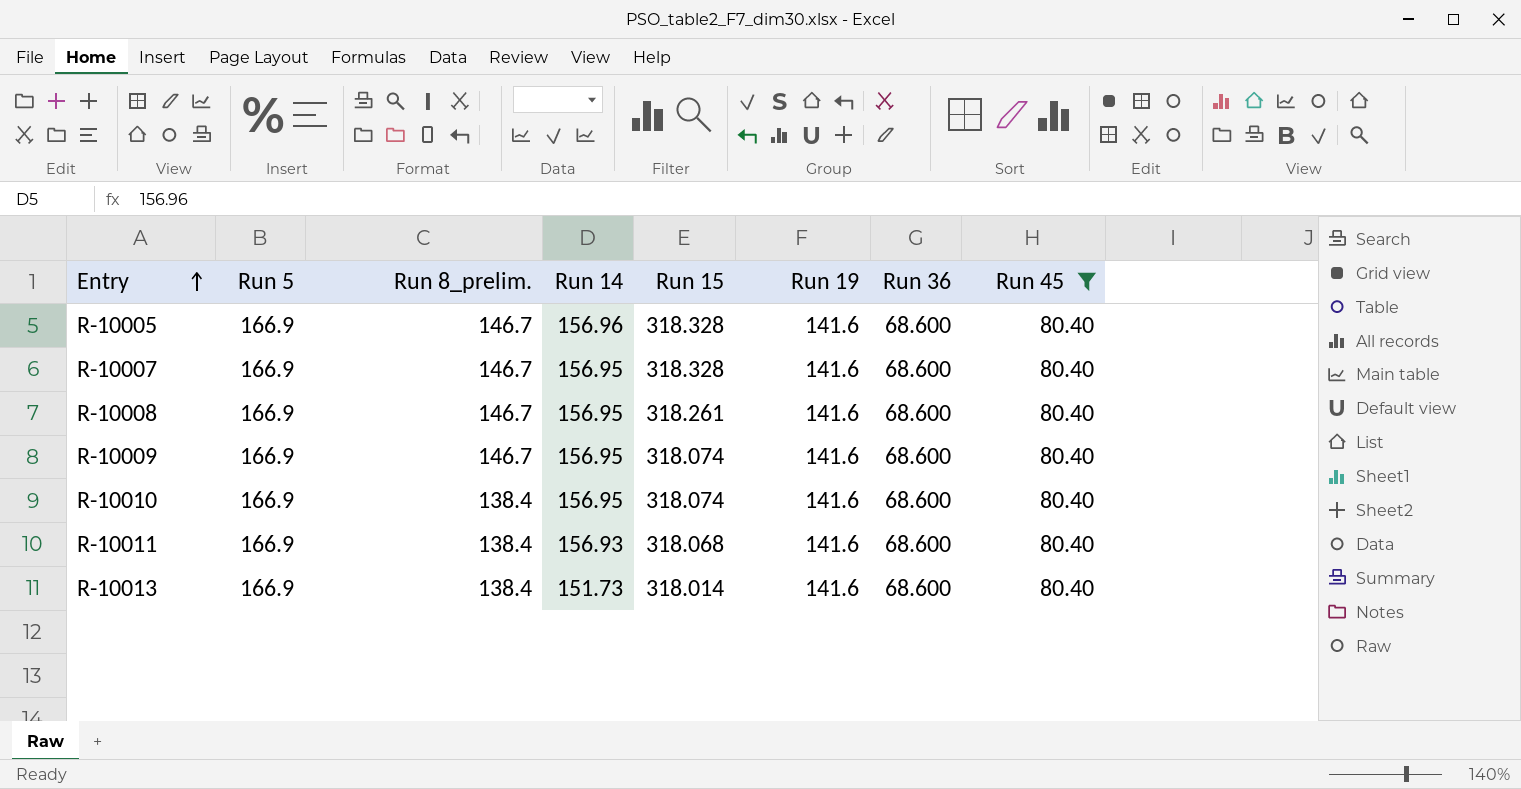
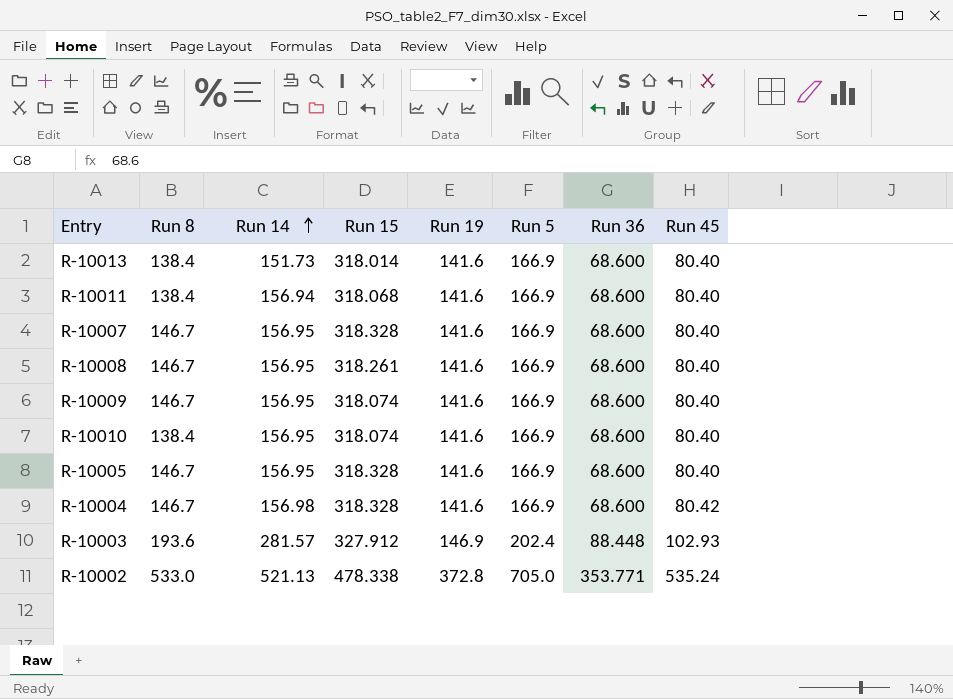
filter: Run 45 = 80.40 -> none
row order: Entry ascending -> Run 14 ascending
column name: Run 8_prelim. -> Run 8
column Run 5 | position: 2 -> 6
R-10011 | Run 14: 156.93 -> 156.94
R-10005 | Run 14: 156.96 -> 156.95

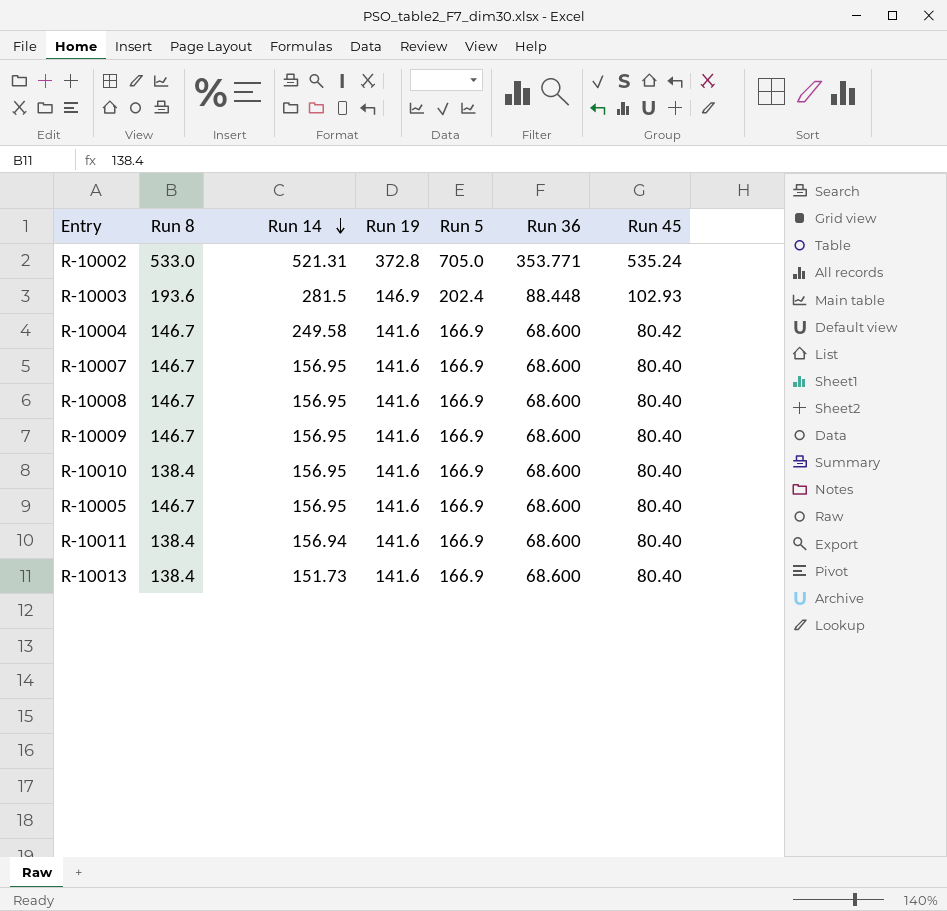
row order: Run 14 ascending -> Run 14 descending
column Run 15 | position: 4 -> none
R-10002 | Run 14: 521.13 -> 521.31
R-10003 | Run 14: 281.57 -> 281.5
R-10004 | Run 14: 156.98 -> 249.58

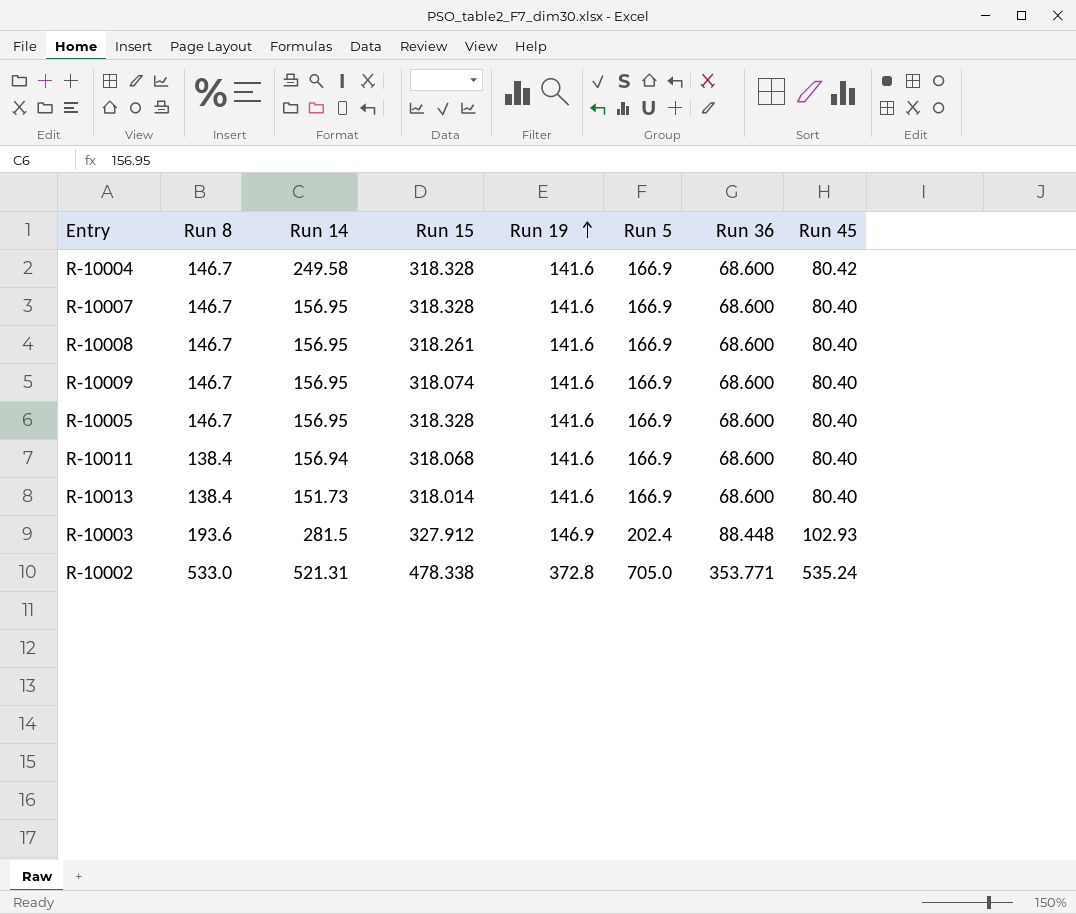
row order: Run 14 descending -> Run 19 ascending
column Run 15 | position: none -> 4
row R-10010: 138.4 | 156.95 | 141.6 | 166.9 | 68.600 | 80.40 -> none

